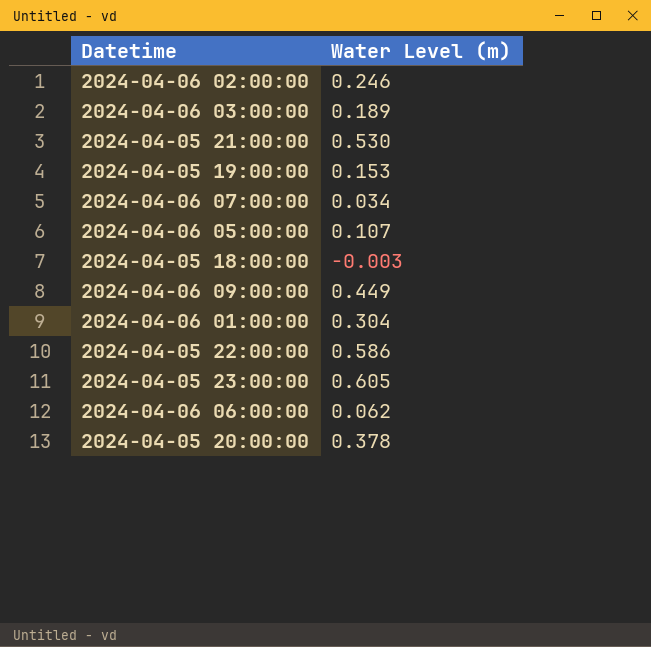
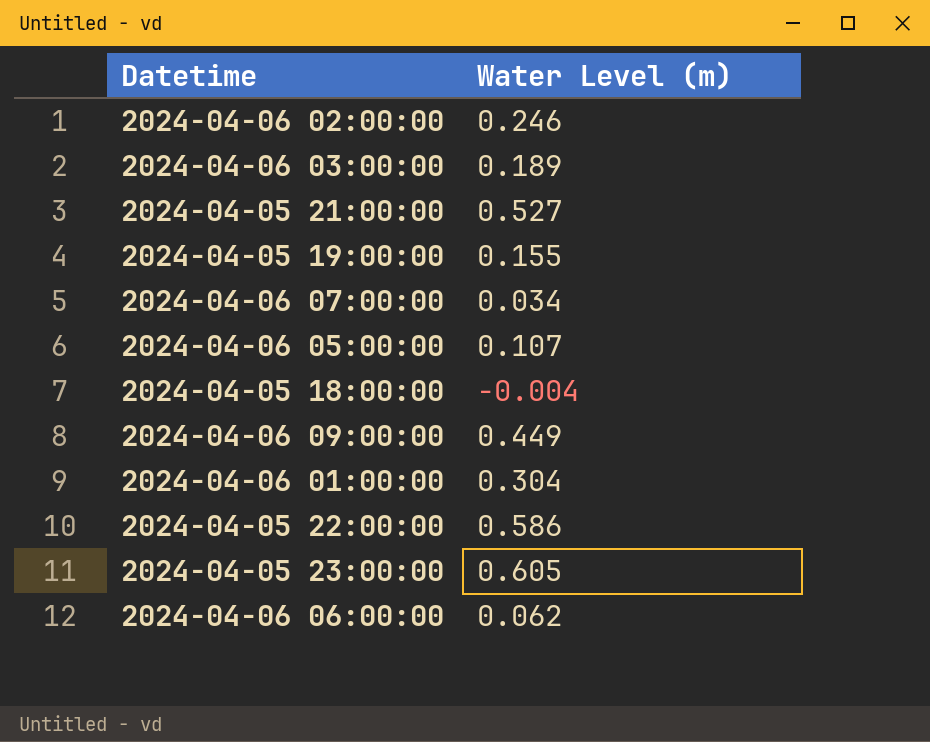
row 2024-04-05 20:00:00: 0.378 -> none
2024-04-05 21:00:00 | Water Level (m): 0.530 -> 0.527
2024-04-05 19:00:00 | Water Level (m): 0.153 -> 0.155
2024-04-05 18:00:00 | Water Level (m): -0.003 -> -0.004

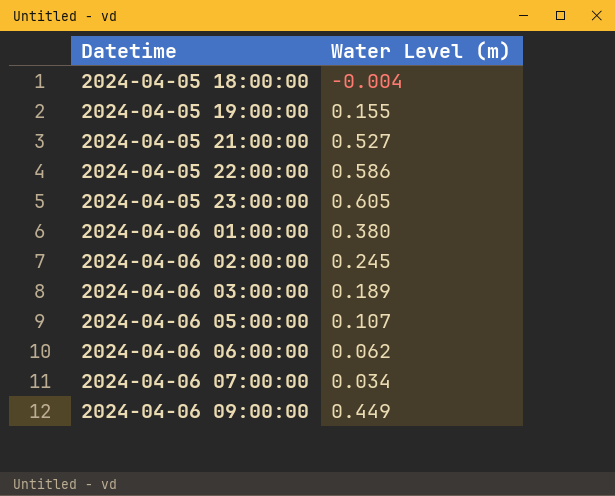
row order: none -> Datetime ascending
2024-04-06 01:00:00 | Water Level (m): 0.304 -> 0.380
2024-04-06 02:00:00 | Water Level (m): 0.246 -> 0.245

